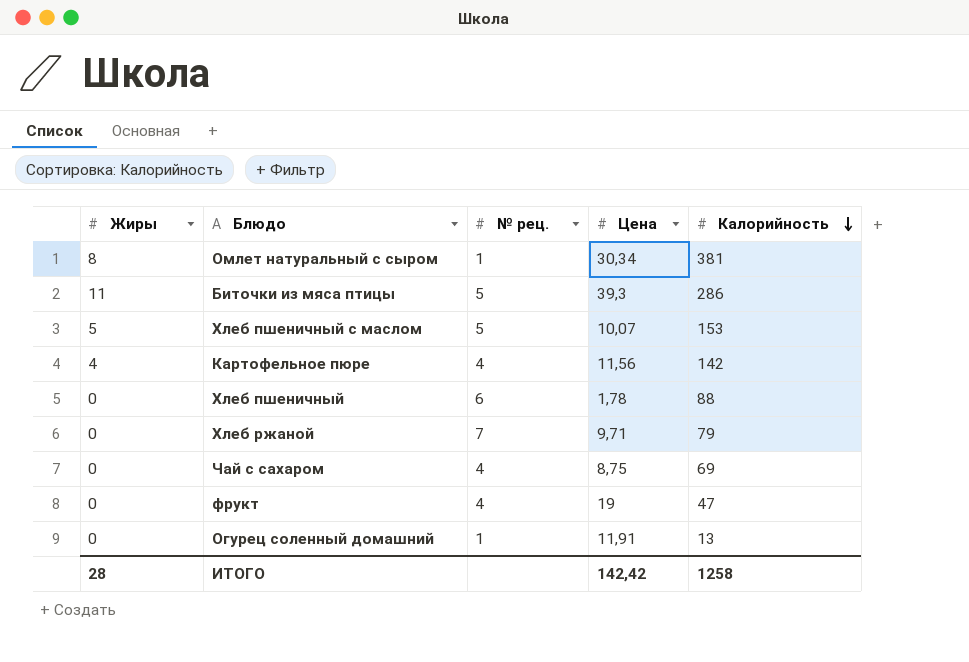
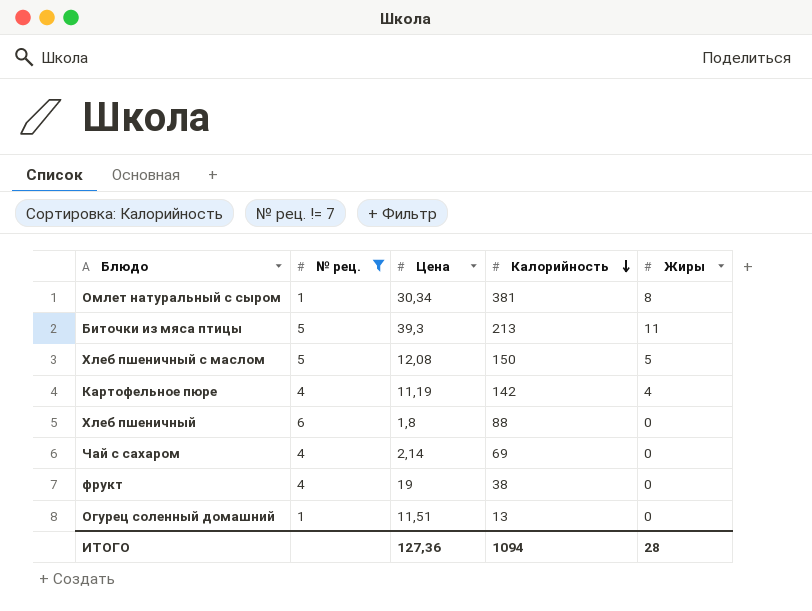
filter: none -> № рец. != 7
column Жиры | position: 1 -> 5
Биточки из мяса птицы | Калорийность: 286 -> 213
Хлеб пшеничный с маслом | Цена: 10,07 -> 12,08
Хлеб пшеничный с маслом | Калорийность: 153 -> 150
Картофельное пюре | Цена: 11,56 -> 11,19
Хлеб пшеничный | Цена: 1,78 -> 1,8
Чай с сахаром | Цена: 8,75 -> 2,14
фрукт | Калорийность: 47 -> 38
Огурец соленный домашний | Цена: 11,91 -> 11,51
ИТОГО | Цена: 142,42 -> 127,36
ИТОГО | Калорийность: 1258 -> 1094

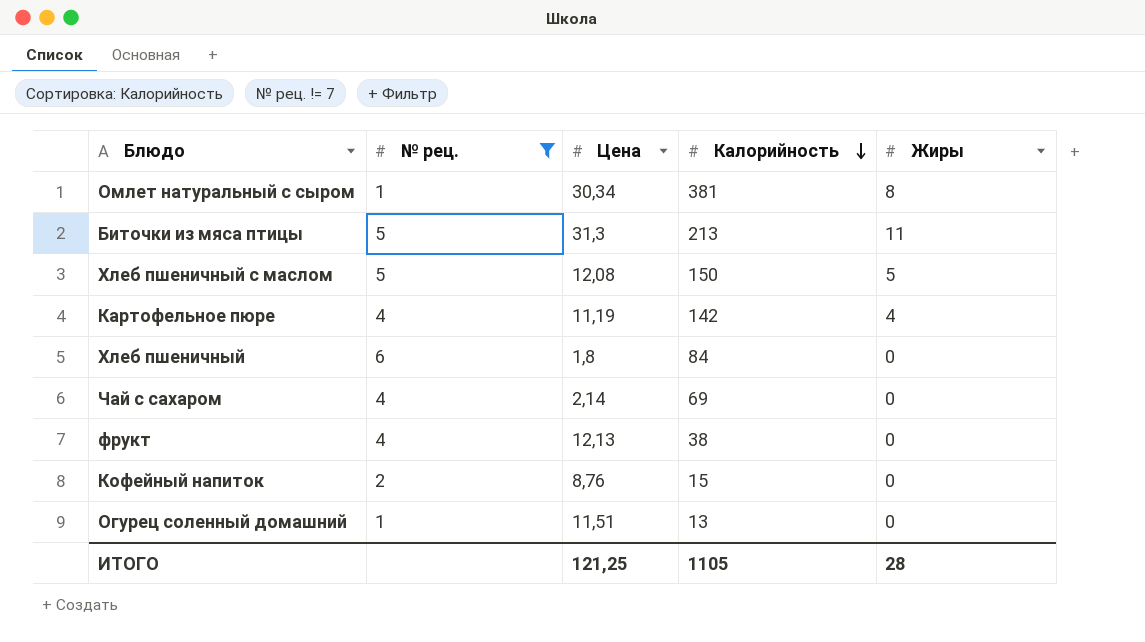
Биточки из мяса птицы | Цена: 39,3 -> 31,3
Хлеб пшеничный | Калорийность: 88 -> 84
фрукт | Цена: 19 -> 12,13
row Кофейный напиток: none -> 2 | 8,76 | 15 | 0
ИТОГО | Цена: 127,36 -> 121,25
ИТОГО | Калорийность: 1094 -> 1105

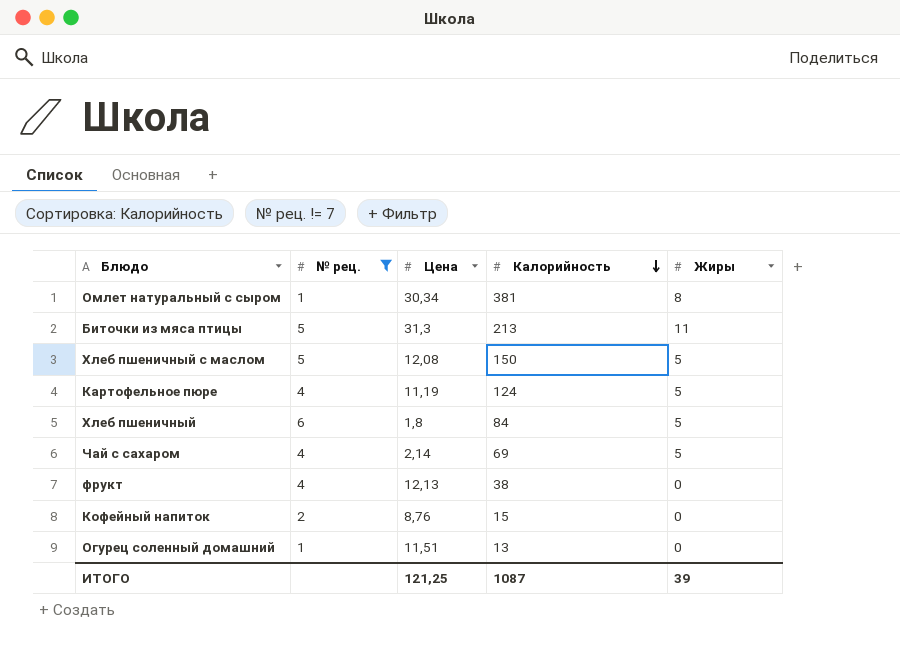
Картофельное пюре | Калорийность: 142 -> 124
Картофельное пюре | Жиры: 4 -> 5
Хлеб пшеничный | Жиры: 0 -> 5
Чай с сахаром | Жиры: 0 -> 5
ИТОГО | Калорийность: 1105 -> 1087
ИТОГО | Жиры: 28 -> 39

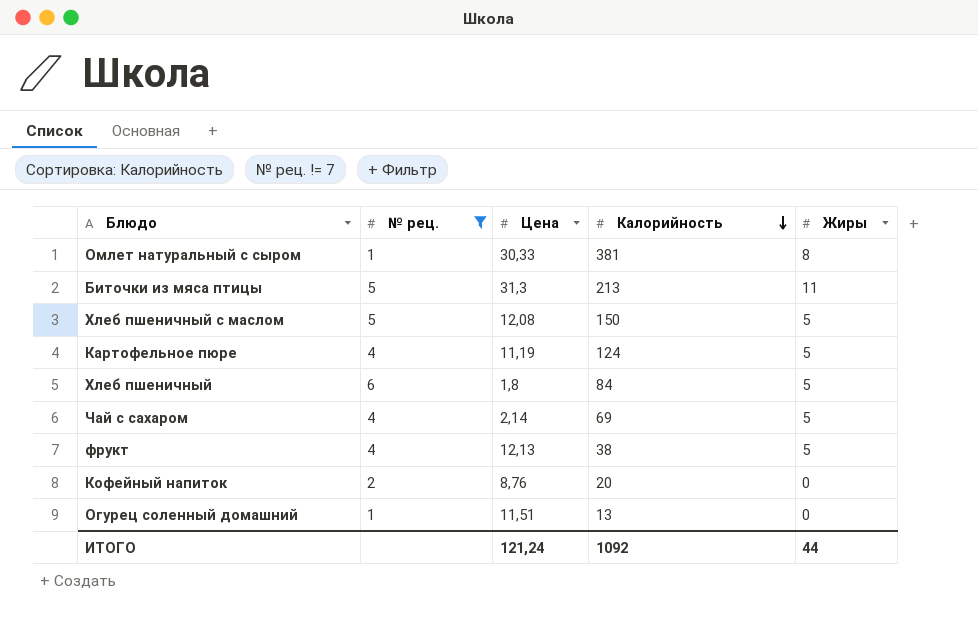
Омлет натуральный с сыром | Цена: 30,34 -> 30,33
фрукт | Жиры: 0 -> 5
Кофейный напиток | Калорийность: 15 -> 20
ИТОГО | Цена: 121,25 -> 121,24
ИТОГО | Калорийность: 1087 -> 1092
ИТОГО | Жиры: 39 -> 44

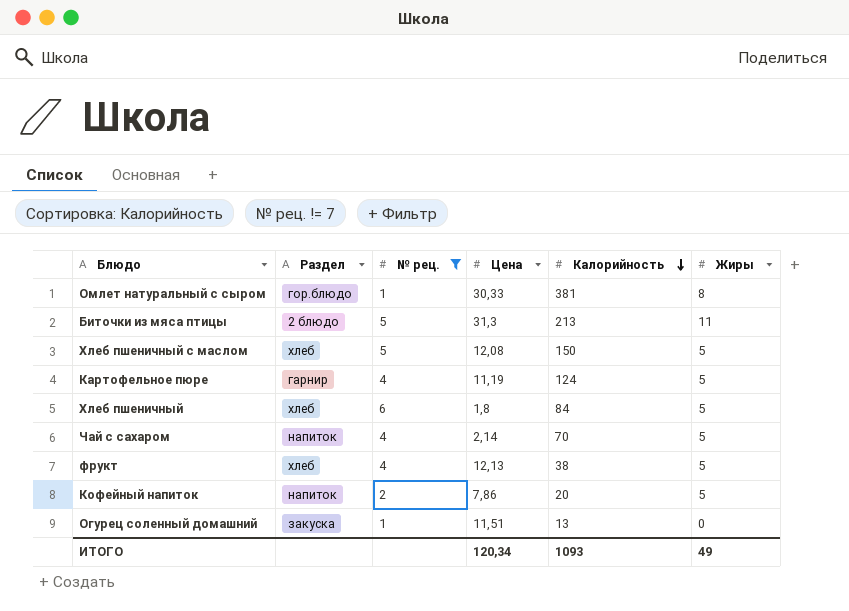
column Раздел | position: none -> 2
Чай с сахаром | Калорийность: 69 -> 70
Кофейный напиток | Цена: 8,76 -> 7,86
Кофейный напиток | Жиры: 0 -> 5
ИТОГО | Цена: 121,24 -> 120,34
ИТОГО | Калорийность: 1092 -> 1093
ИТОГО | Жиры: 44 -> 49

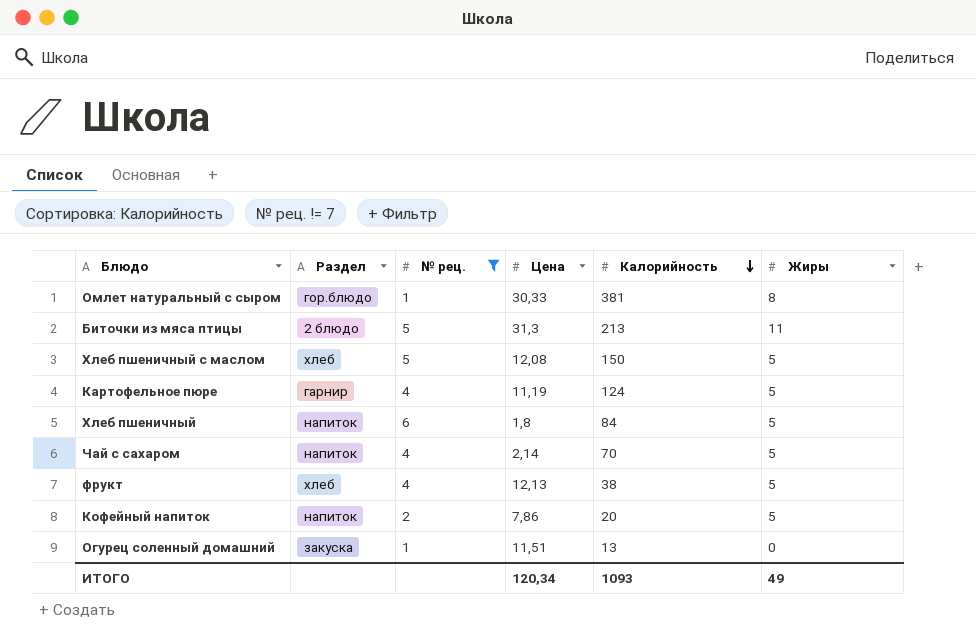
Хлеб пшеничный | Раздел: хлеб -> напиток

